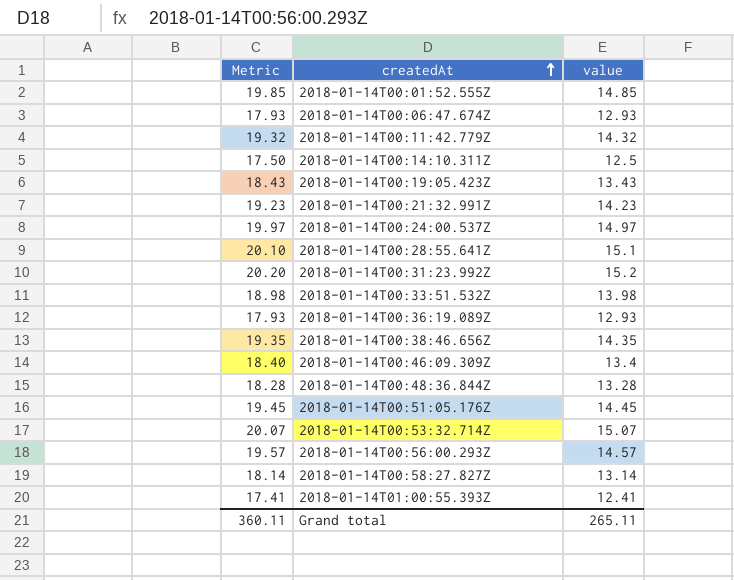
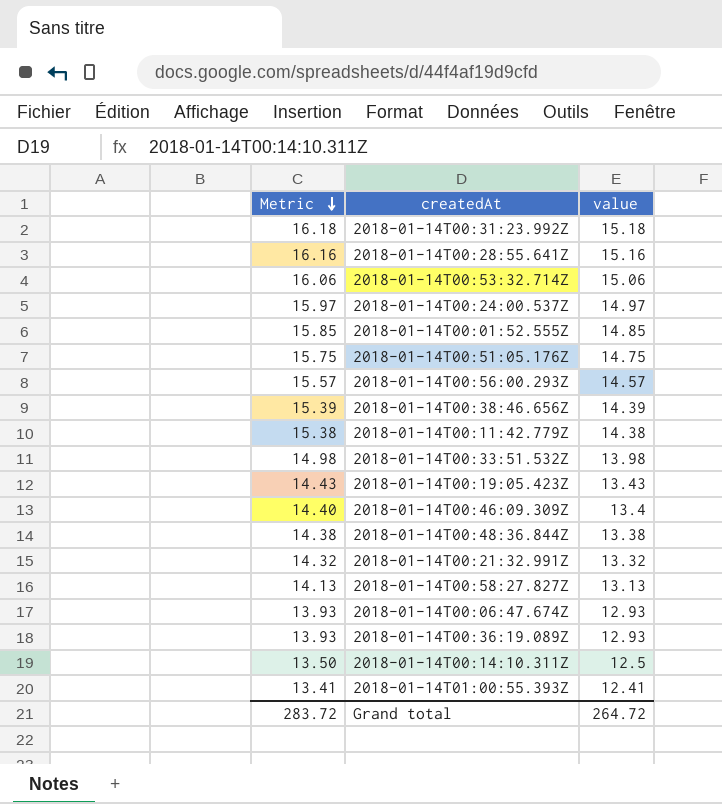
row order: createdAt ascending -> Metric descending
column Metric | formula: [value] + 5 -> [value] + 1
2018-01-14T00:31:23.992Z | value: 15.2 -> 15.18
2018-01-14T00:28:55.641Z | value: 15.1 -> 15.16
2018-01-14T00:53:32.714Z | value: 15.07 -> 15.06
2018-01-14T00:51:05.176Z | value: 14.45 -> 14.75
2018-01-14T00:38:46.656Z | value: 14.35 -> 14.39
2018-01-14T00:11:42.779Z | value: 14.32 -> 14.38
2018-01-14T00:48:36.844Z | value: 13.28 -> 13.38
2018-01-14T00:21:32.991Z | value: 14.23 -> 13.32
2018-01-14T00:58:27.827Z | value: 13.14 -> 13.13
Grand total | Metric: 360.11 -> 283.72
Grand total | value: 265.11 -> 264.72

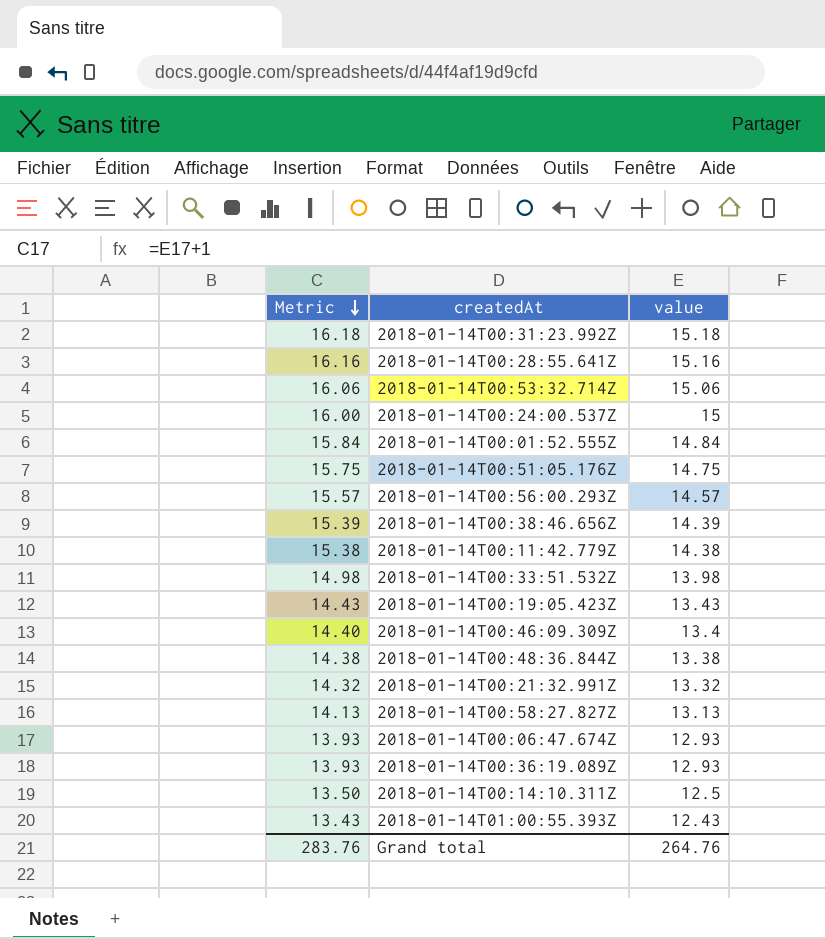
2018-01-14T00:24:00.537Z | Metric: 15.97 -> 16.00
2018-01-14T00:24:00.537Z | value: 14.97 -> 15
2018-01-14T00:01:52.555Z | Metric: 15.85 -> 15.84
2018-01-14T00:01:52.555Z | value: 14.85 -> 14.84
2018-01-14T01:00:55.393Z | Metric: 13.41 -> 13.43
2018-01-14T01:00:55.393Z | value: 12.41 -> 12.43
Grand total | Metric: 283.72 -> 283.76
Grand total | value: 264.72 -> 264.76

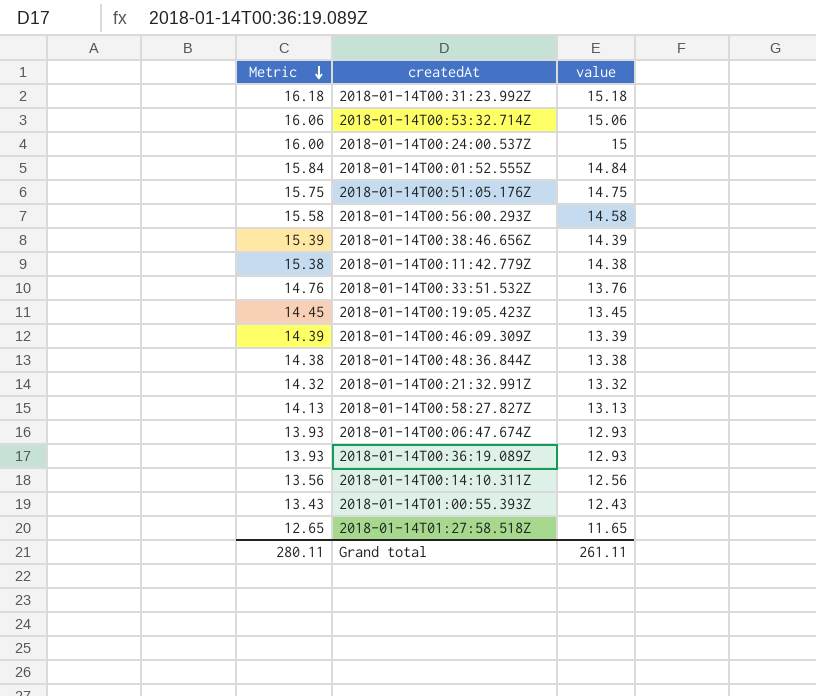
row 2018-01-14T00:28:55.641Z: 16.16 | 15.16 -> none
2018-01-14T00:56:00.293Z | Metric: 15.57 -> 15.58
2018-01-14T00:56:00.293Z | value: 14.57 -> 14.58
2018-01-14T00:33:51.532Z | Metric: 14.98 -> 14.76
2018-01-14T00:33:51.532Z | value: 13.98 -> 13.76
2018-01-14T00:19:05.423Z | Metric: 14.43 -> 14.45
2018-01-14T00:19:05.423Z | value: 13.43 -> 13.45
2018-01-14T00:46:09.309Z | Metric: 14.40 -> 14.39
2018-01-14T00:46:09.309Z | value: 13.4 -> 13.39
2018-01-14T00:14:10.311Z | Metric: 13.50 -> 13.56
2018-01-14T00:14:10.311Z | value: 12.5 -> 12.56
row 2018-01-14T01:27:58.518Z: none -> 12.65 | 11.65
Grand total | Metric: 283.76 -> 280.11
Grand total | value: 264.76 -> 261.11

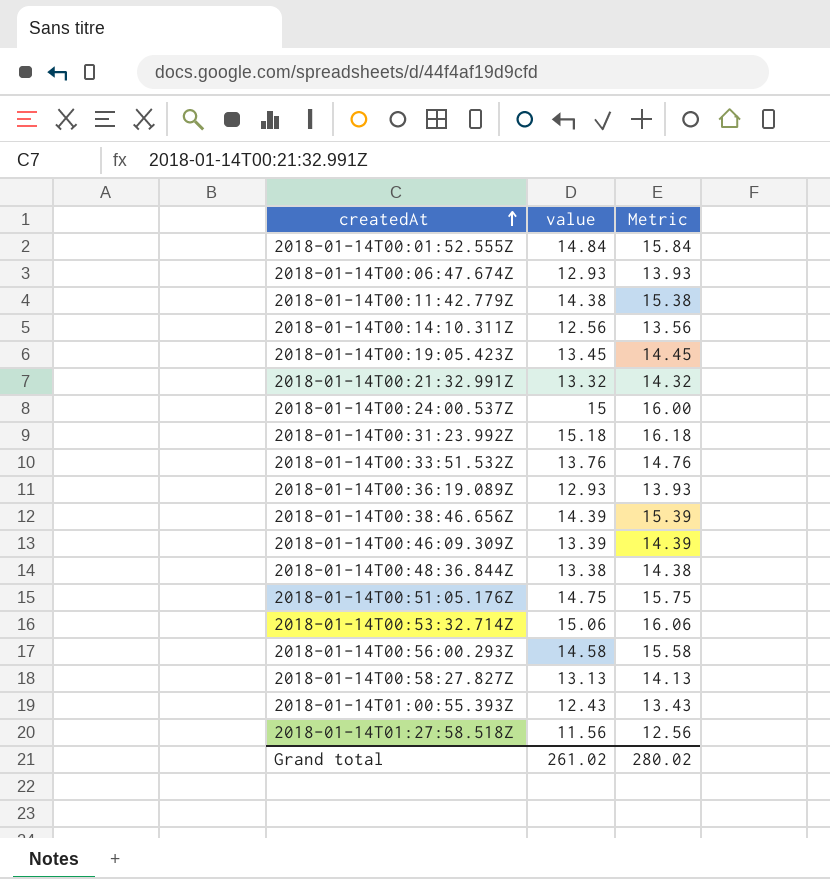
row order: Metric descending -> createdAt ascending
column Metric | position: 1 -> 3
2018-01-14T01:27:58.518Z | value: 11.65 -> 11.56
2018-01-14T01:27:58.518Z | Metric: 12.65 -> 12.56
Grand total | value: 261.11 -> 261.02
Grand total | Metric: 280.11 -> 280.02

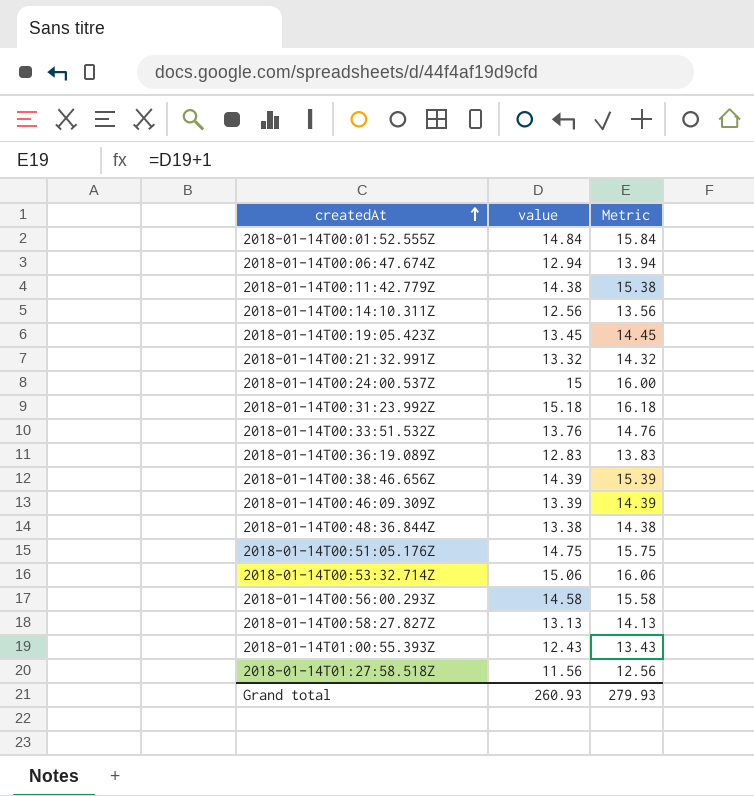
2018-01-14T00:06:47.674Z | value: 12.93 -> 12.94
2018-01-14T00:06:47.674Z | Metric: 13.93 -> 13.94
2018-01-14T00:36:19.089Z | value: 12.93 -> 12.83
2018-01-14T00:36:19.089Z | Metric: 13.93 -> 13.83
Grand total | value: 261.02 -> 260.93
Grand total | Metric: 280.02 -> 279.93

